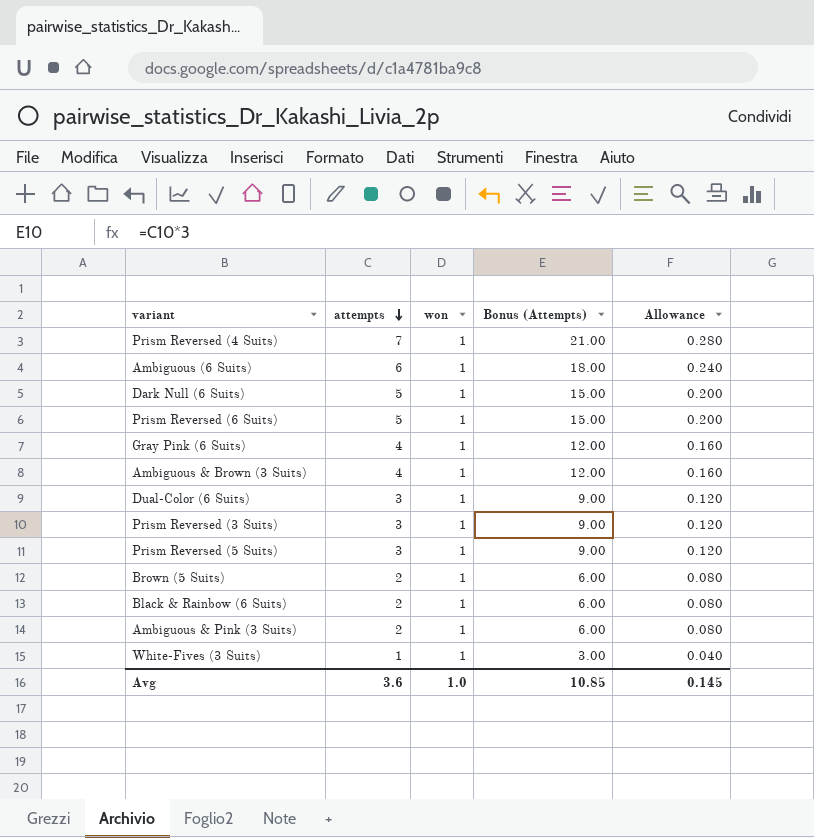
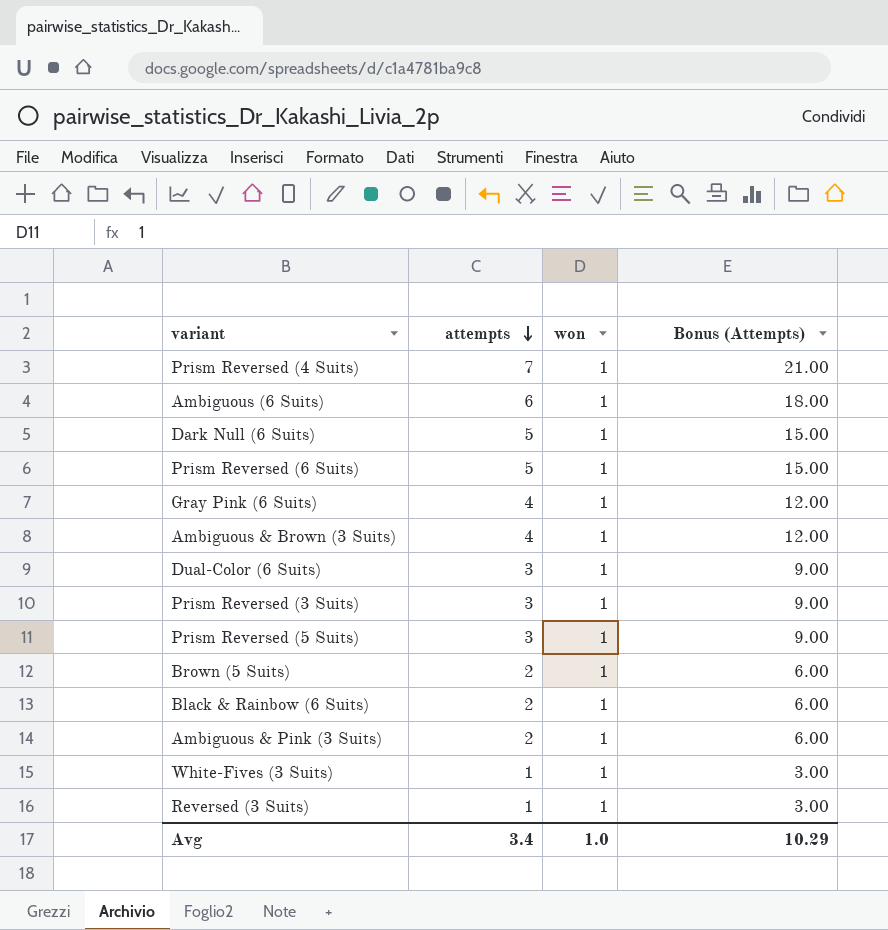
column Allowance | formula: [attempts] * 0.04 -> none
row Reversed (3 Suits): none -> 1 | 1 | 3.00
Avg | attempts: 3.6 -> 3.4
Avg | Bonus (Attempts): 10.85 -> 10.29

